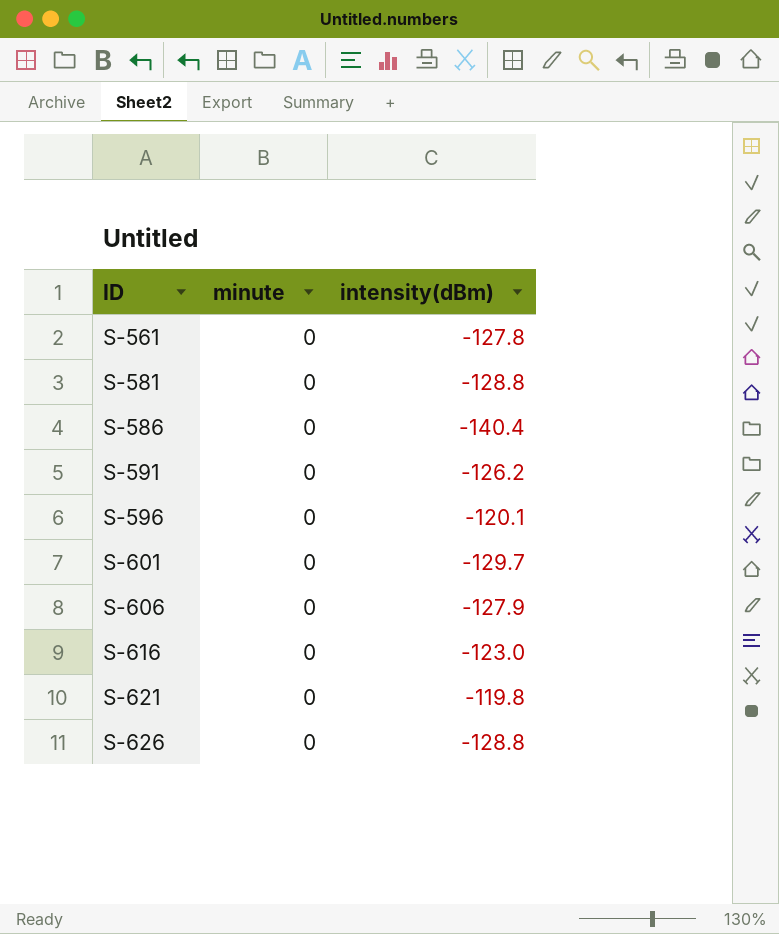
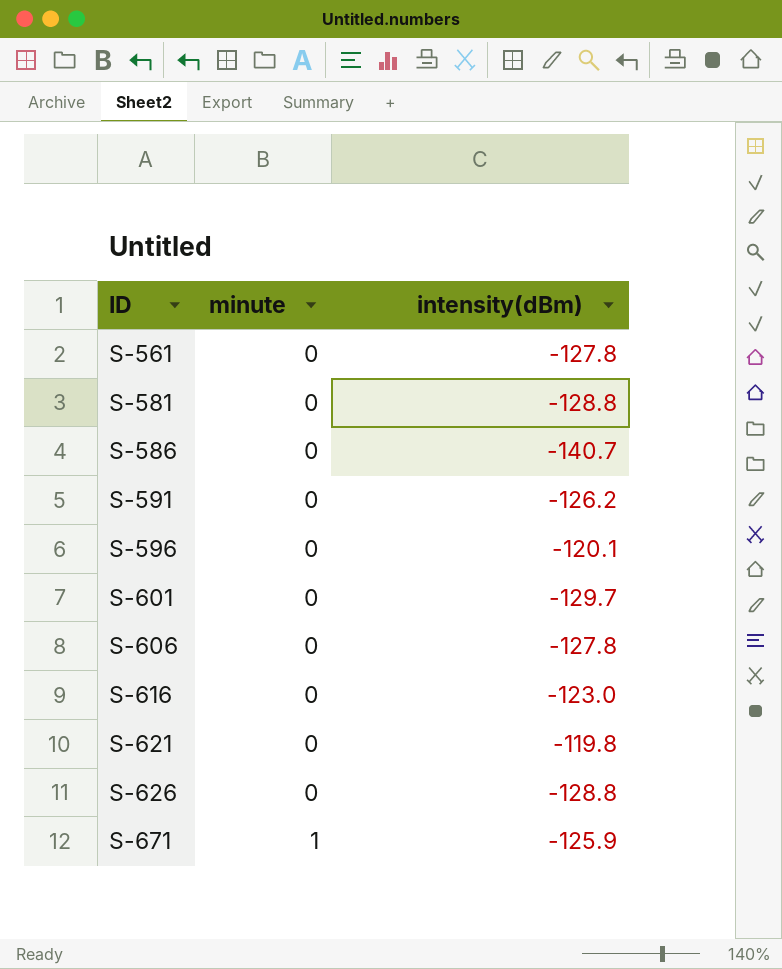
S-586 | intensity(dBm): -140.4 -> -140.7
S-606 | intensity(dBm): -127.9 -> -127.8
row S-671: none -> 1 | -125.9

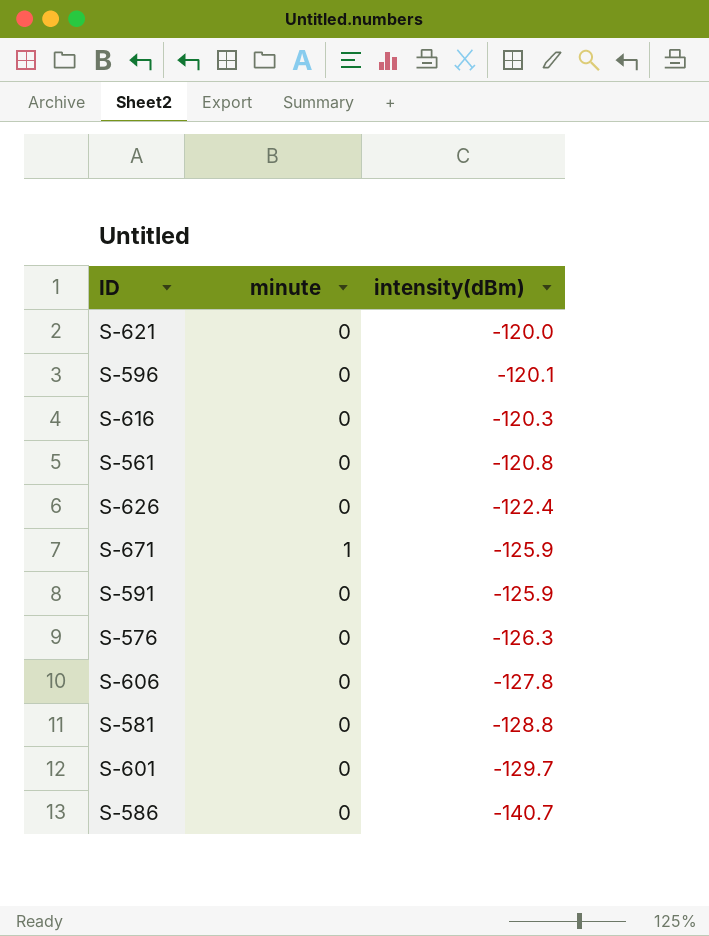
row order: ID ascending -> intensity(dBm) descending
S-621 | intensity(dBm): -119.8 -> -120.0
S-616 | intensity(dBm): -123.0 -> -120.3
S-561 | intensity(dBm): -127.8 -> -120.8
S-626 | intensity(dBm): -128.8 -> -122.4
S-591 | intensity(dBm): -126.2 -> -125.9
row S-576: none -> 0 | -126.3

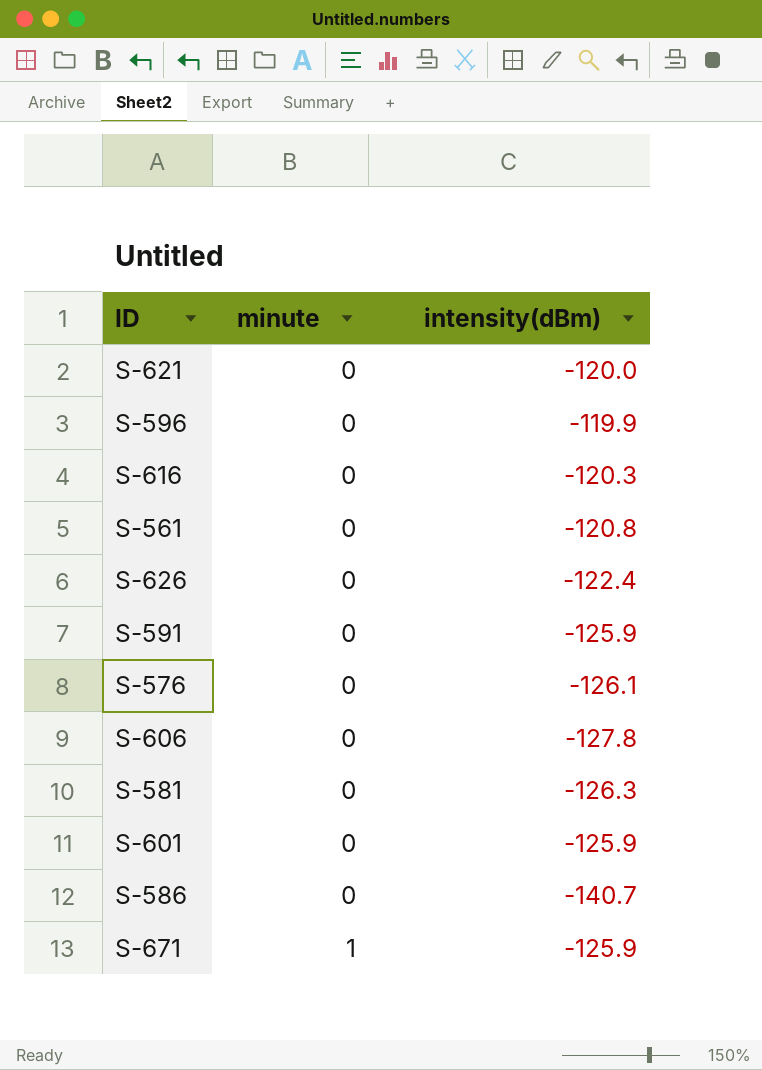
row order: intensity(dBm) descending -> minute ascending
S-596 | intensity(dBm): -120.1 -> -119.9
S-576 | intensity(dBm): -126.3 -> -126.1
S-581 | intensity(dBm): -128.8 -> -126.3
S-601 | intensity(dBm): -129.7 -> -125.9

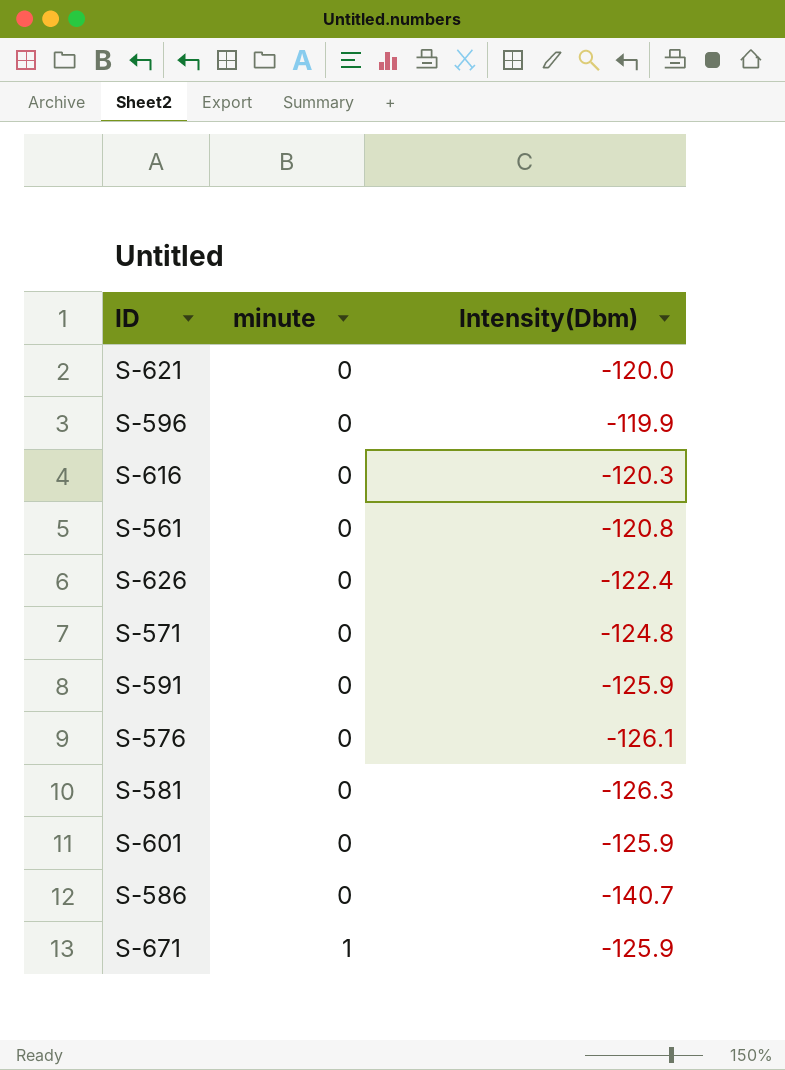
column name: intensity(dBm) -> Intensity(Dbm)
row S-606: 0 | -127.8 -> none
row S-571: none -> 0 | -124.8

